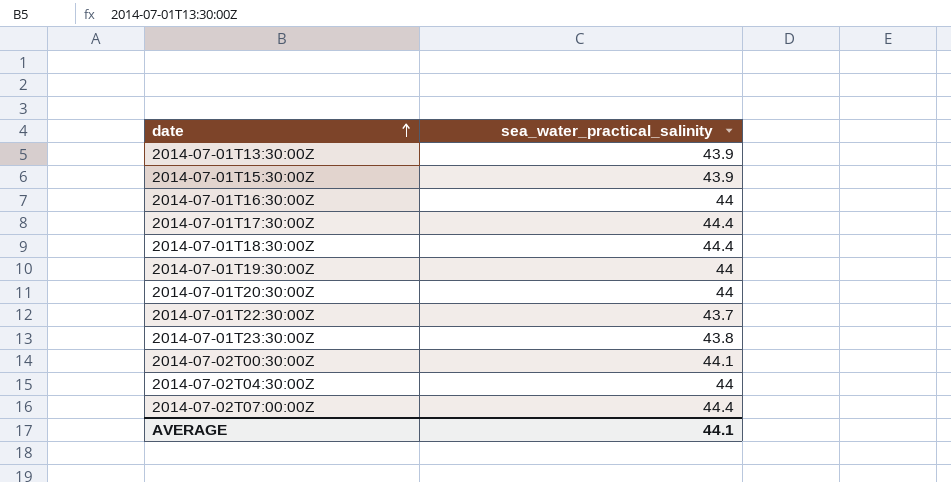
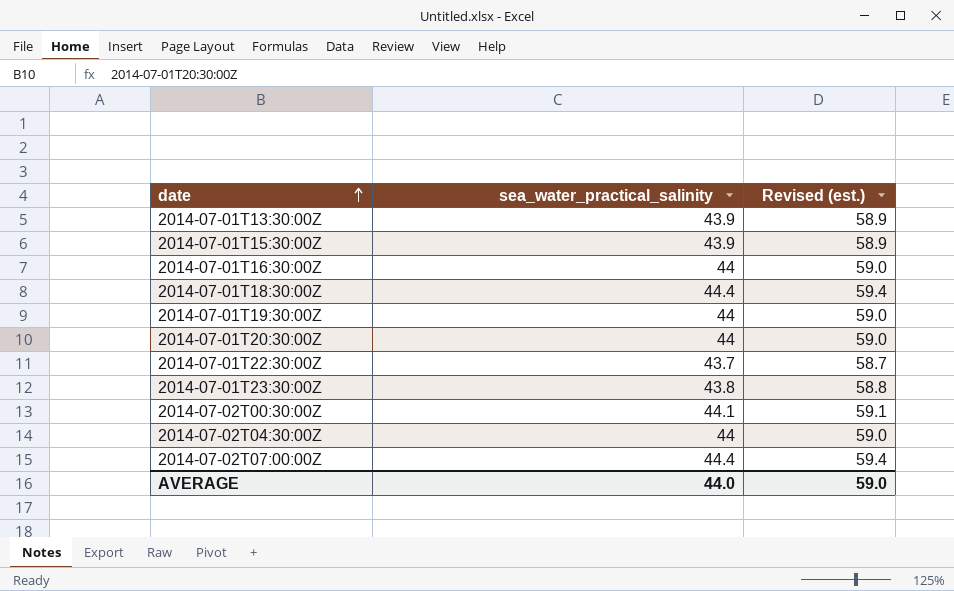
column Revised (est.) | formula: none -> [sea_water_practical_salinity] + 15
row 2014-07-01T17:30:00Z: 44.4 -> none
AVERAGE | sea_water_practical_salinity: 44.1 -> 44.0

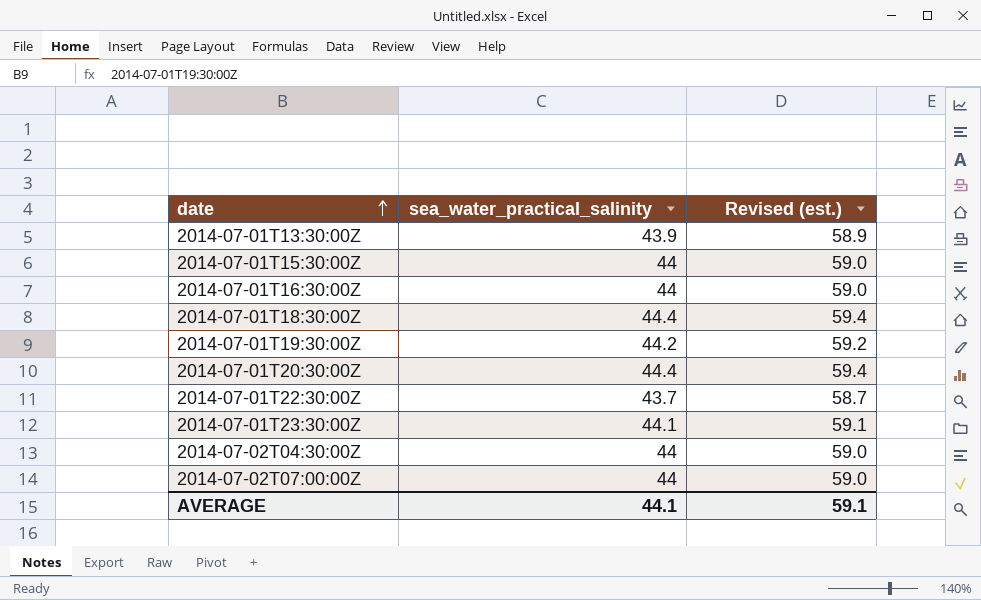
row 2014-07-02T00:30:00Z: 44.1 | 59.1 -> none
2014-07-01T15:30:00Z | sea_water_practical_salinity: 43.9 -> 44
2014-07-01T15:30:00Z | Revised (est.): 58.9 -> 59.0
2014-07-01T19:30:00Z | sea_water_practical_salinity: 44 -> 44.2
2014-07-01T19:30:00Z | Revised (est.): 59.0 -> 59.2
2014-07-01T20:30:00Z | sea_water_practical_salinity: 44 -> 44.4
2014-07-01T20:30:00Z | Revised (est.): 59.0 -> 59.4
2014-07-01T23:30:00Z | sea_water_practical_salinity: 43.8 -> 44.1
2014-07-01T23:30:00Z | Revised (est.): 58.8 -> 59.1
2014-07-02T07:00:00Z | sea_water_practical_salinity: 44.4 -> 44
2014-07-02T07:00:00Z | Revised (est.): 59.4 -> 59.0
AVERAGE | sea_water_practical_salinity: 44.0 -> 44.1
AVERAGE | Revised (est.): 59.0 -> 59.1

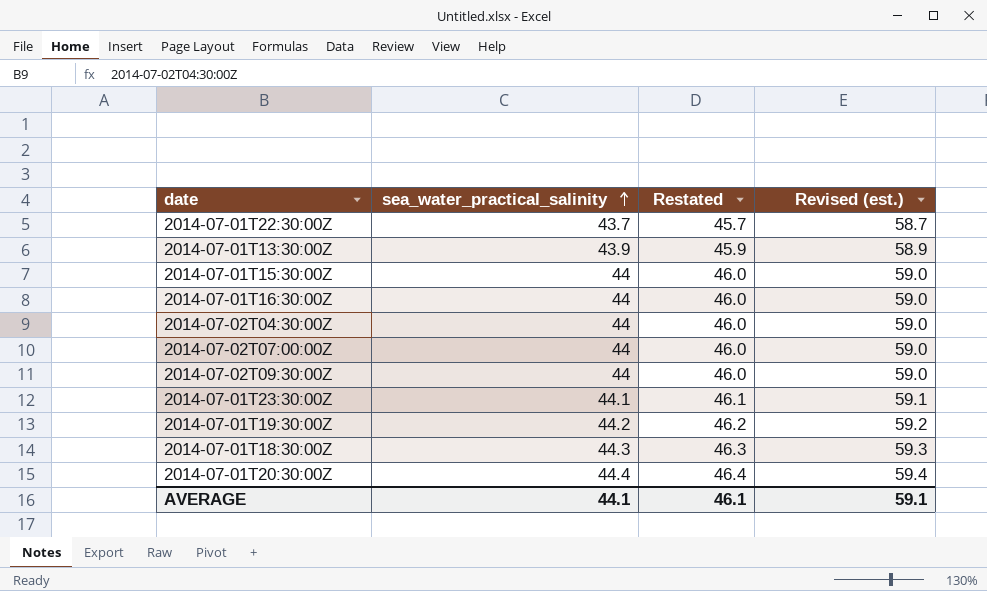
row order: date ascending -> sea_water_practical_salinity ascending
column Restated | formula: none -> [sea_water_practical_salinity] + 2
row 2014-07-02T09:30:00Z: none -> 44 | 46.0 | 59.0
2014-07-01T18:30:00Z | sea_water_practical_salinity: 44.4 -> 44.3
2014-07-01T18:30:00Z | Revised (est.): 59.4 -> 59.3

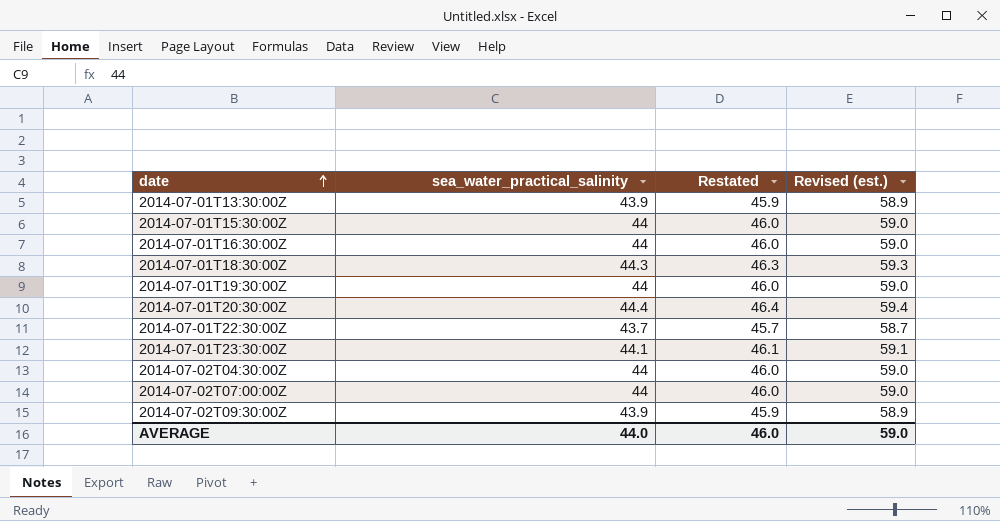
row order: sea_water_practical_salinity ascending -> date ascending
2014-07-01T19:30:00Z | sea_water_practical_salinity: 44.2 -> 44
2014-07-01T19:30:00Z | Restated: 46.2 -> 46.0
2014-07-01T19:30:00Z | Revised (est.): 59.2 -> 59.0
2014-07-02T09:30:00Z | sea_water_practical_salinity: 44 -> 43.9
2014-07-02T09:30:00Z | Restated: 46.0 -> 45.9
2014-07-02T09:30:00Z | Revised (est.): 59.0 -> 58.9
AVERAGE | sea_water_practical_salinity: 44.1 -> 44.0
AVERAGE | Restated: 46.1 -> 46.0
AVERAGE | Revised (est.): 59.1 -> 59.0

